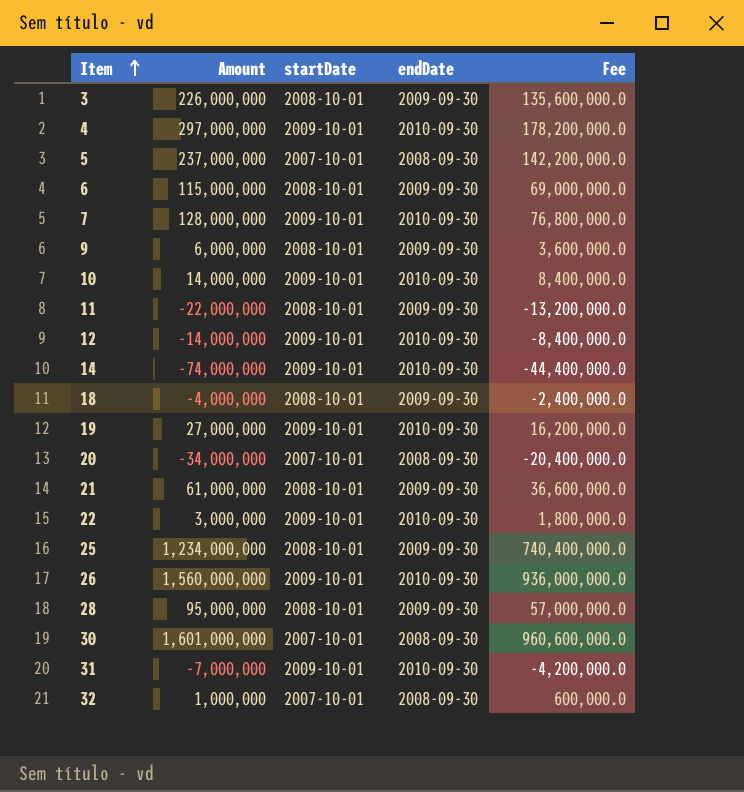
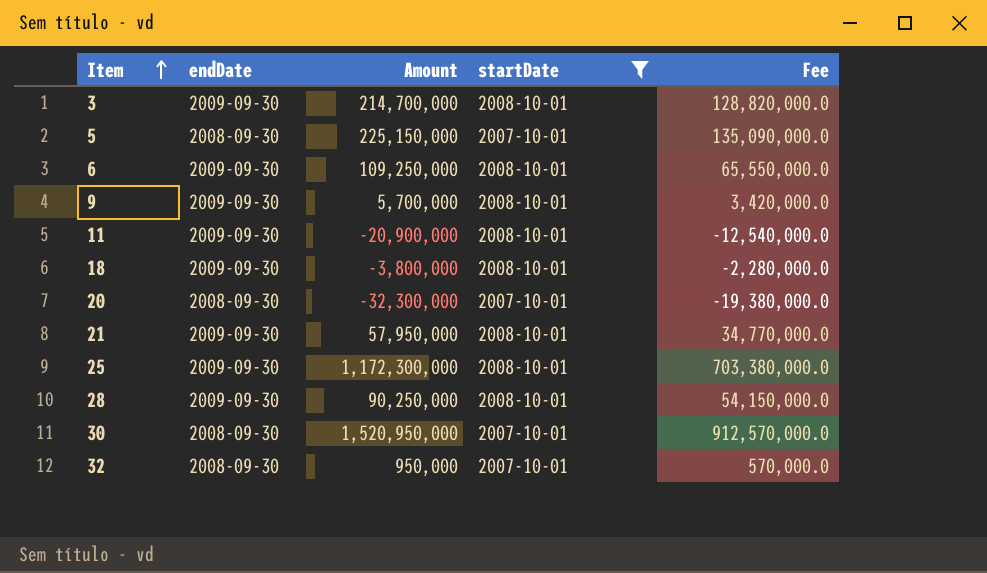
filter: none -> startDate != 2009-10-01
column endDate | position: 4 -> 2
3 | Amount: 226,000,000 -> 214,700,000
3 | Fee: 135,600,000.0 -> 128,820,000.0
5 | Amount: 237,000,000 -> 225,150,000
5 | Fee: 142,200,000.0 -> 135,090,000.0
6 | Amount: 115,000,000 -> 109,250,000
6 | Fee: 69,000,000.0 -> 65,550,000.0
9 | Amount: 6,000,000 -> 5,700,000
9 | Fee: 3,600,000.0 -> 3,420,000.0
11 | Amount: -22,000,000 -> -20,900,000
11 | Fee: -13,200,000.0 -> -12,540,000.0
18 | Amount: -4,000,000 -> -3,800,000
18 | Fee: -2,400,000.0 -> -2,280,000.0
20 | Amount: -34,000,000 -> -32,300,000
20 | Fee: -20,400,000.0 -> -19,380,000.0
21 | Amount: 61,000,000 -> 57,950,000
21 | Fee: 36,600,000.0 -> 34,770,000.0
25 | Amount: 1,234,000,000 -> 1,172,300,000
25 | Fee: 740,400,000.0 -> 703,380,000.0
28 | Amount: 95,000,000 -> 90,250,000
28 | Fee: 57,000,000.0 -> 54,150,000.0
30 | Amount: 1,601,000,000 -> 1,520,950,000
30 | Fee: 960,600,000.0 -> 912,570,000.0
32 | Amount: 1,000,000 -> 950,000
32 | Fee: 600,000.0 -> 570,000.0

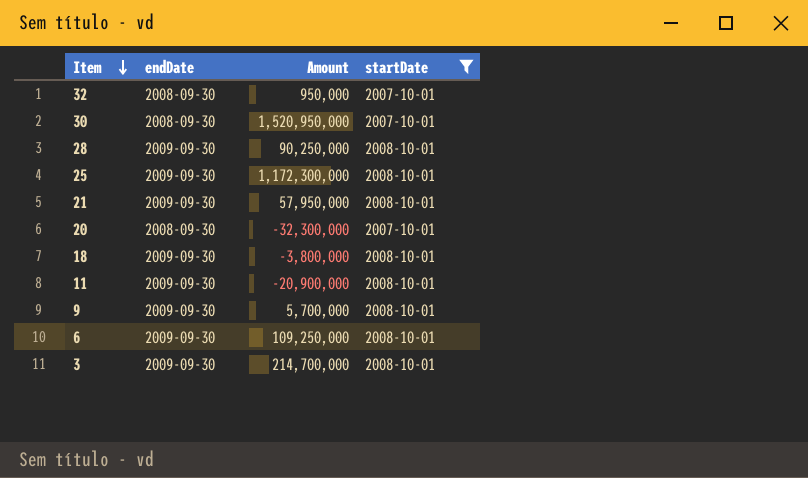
row order: Item ascending -> Item descending
column Fee | formula: [Amount] * 0.6 -> none
row 5: 2008-09-30 | 225,150,000 | 2007-10-01 | 135,090,000.0 -> none

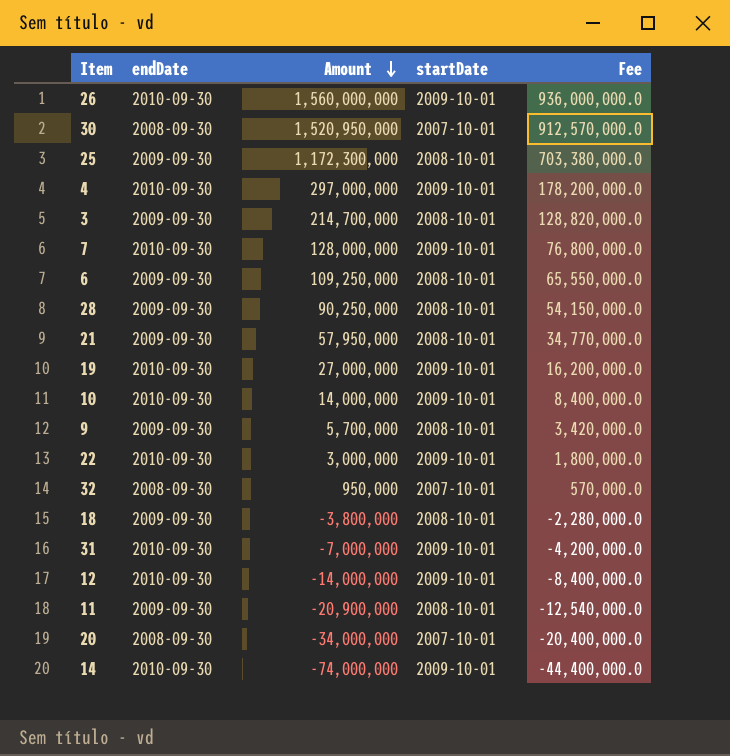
filter: startDate != 2009-10-01 -> none
row order: Item descending -> Amount descending
column Fee | formula: none -> [Amount] * 0.6
20 | Amount: -32,300,000 -> -34,000,000

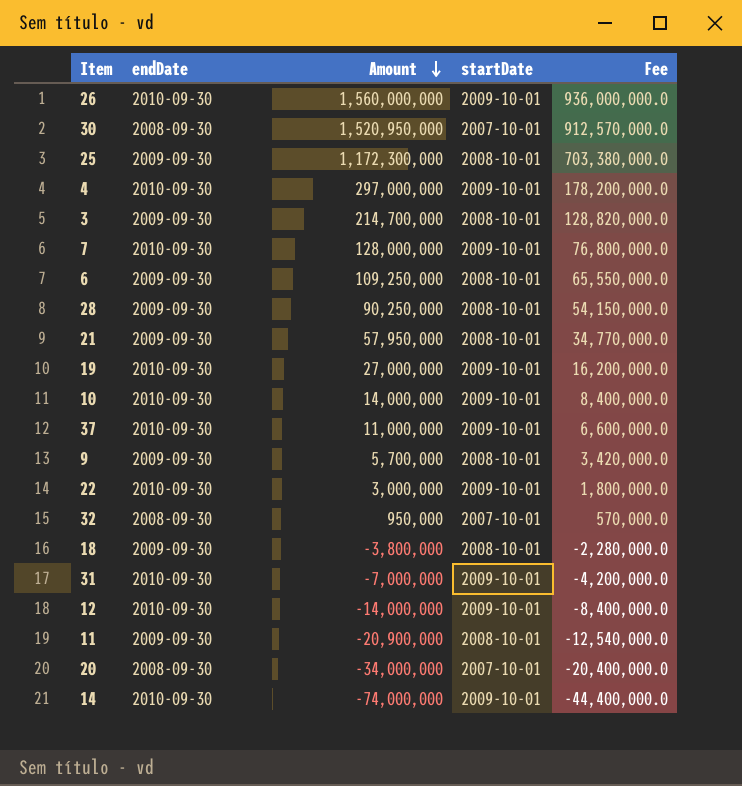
row 37: none -> 2010-09-30 | 11,000,000 | 2009-10-01 | 6,600,000.0

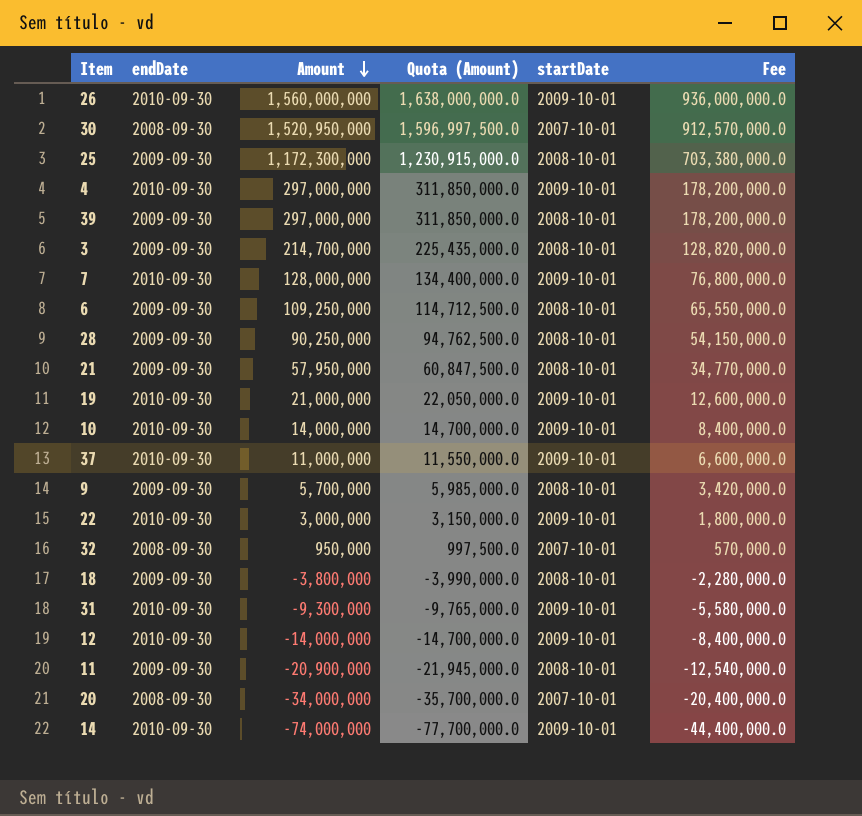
column Quota (Amount) | formula: none -> [Amount] * 1.05
row 39: none -> 2009-09-30 | 297,000,000 | 311,850,000.0 | 2008-10-01 | 178,200,000.0
19 | Amount: 27,000,000 -> 21,000,000
19 | Fee: 16,200,000.0 -> 12,600,000.0
31 | Amount: -7,000,000 -> -9,300,000
31 | Fee: -4,200,000.0 -> -5,580,000.0

